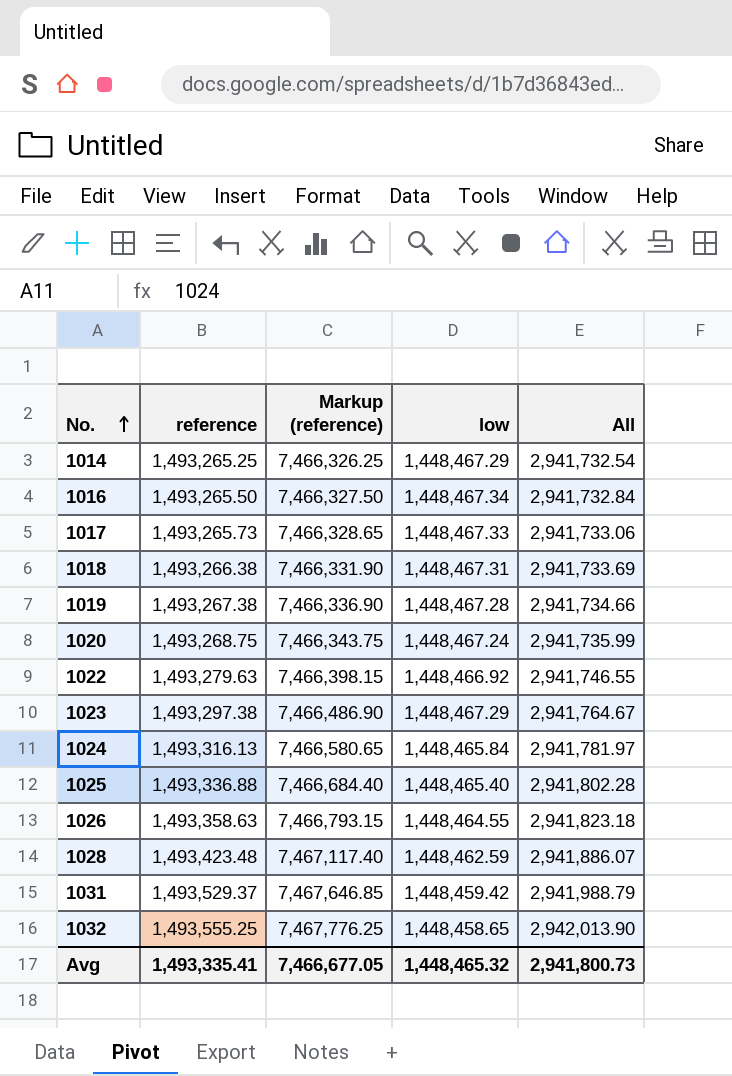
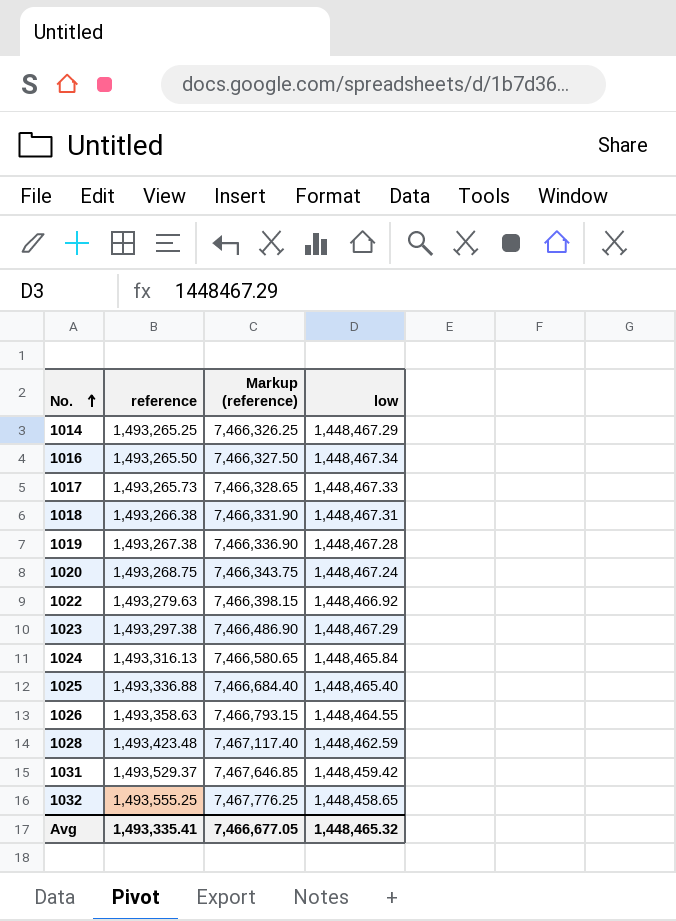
column All | formula: [reference] + [low] -> none

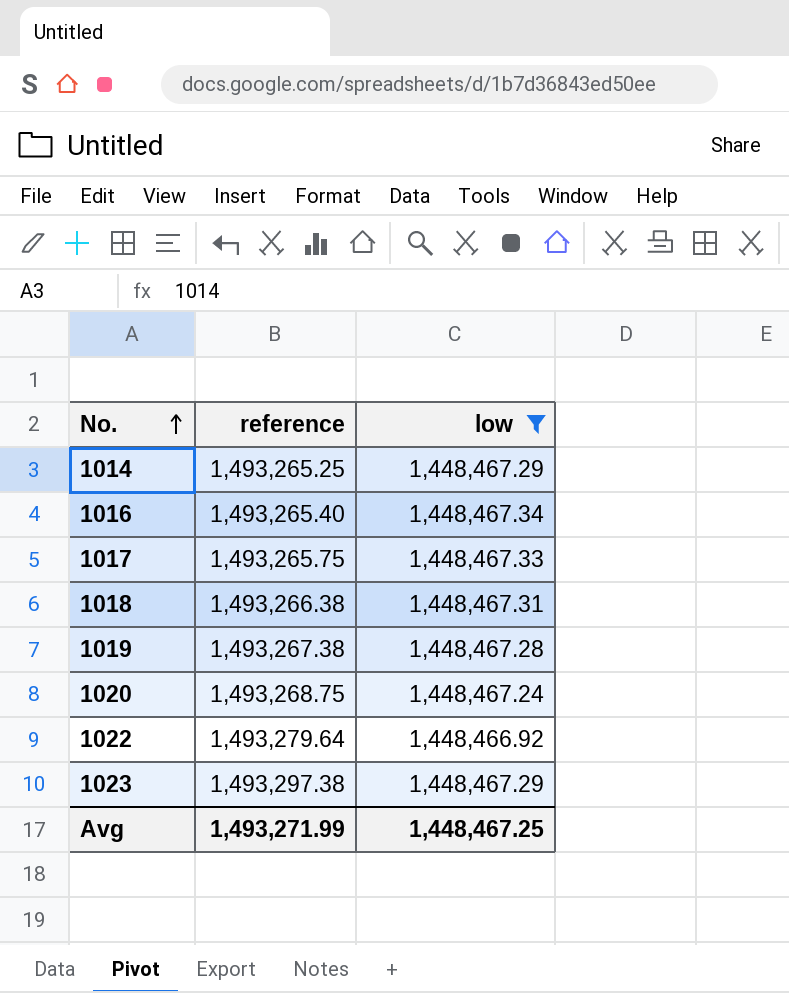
filter: none -> low >= 1,448,466.92
column Markup (reference) | formula: [reference] * 5 -> none
1016 | reference: 1,493,265.50 -> 1,493,265.40
1017 | reference: 1,493,265.73 -> 1,493,265.75
1022 | reference: 1,493,279.63 -> 1,493,279.64
Avg | reference: 1,493,335.41 -> 1,493,271.99
Avg | low: 1,448,465.32 -> 1,448,467.25

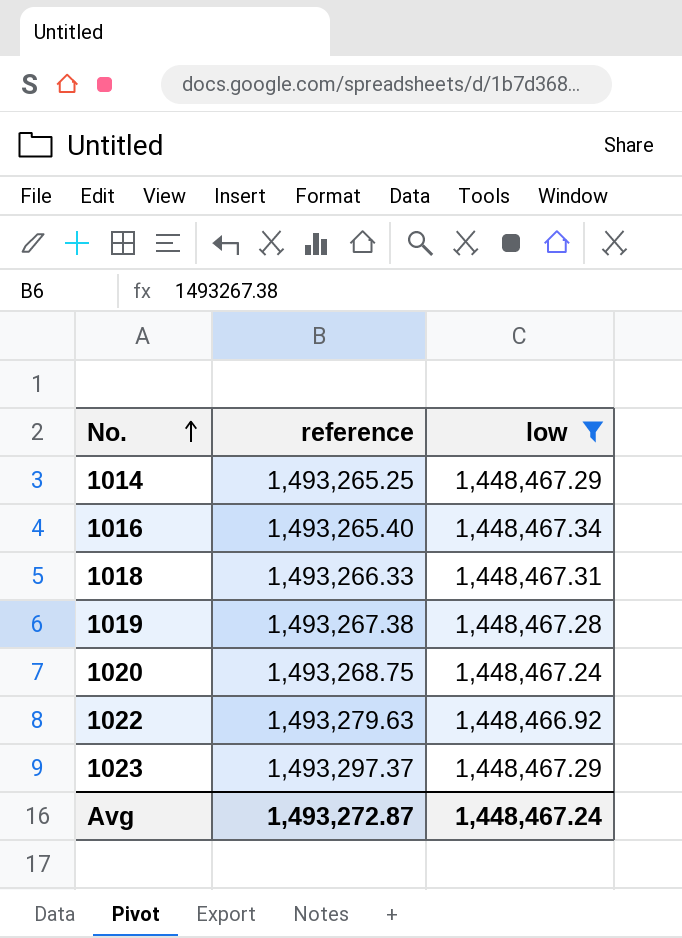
row 1017: 1,493,265.75 | 1,448,467.33 -> none
1018 | reference: 1,493,266.38 -> 1,493,266.33
1022 | reference: 1,493,279.64 -> 1,493,279.63
1023 | reference: 1,493,297.38 -> 1,493,297.37
Avg | reference: 1,493,271.99 -> 1,493,272.87
Avg | low: 1,448,467.25 -> 1,448,467.24

